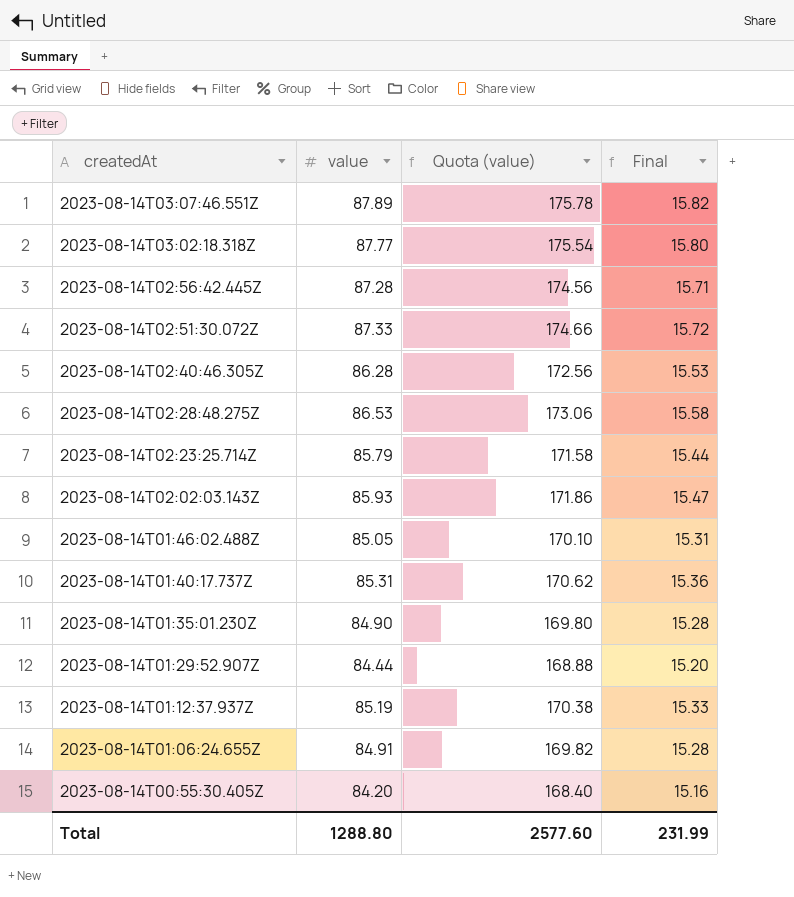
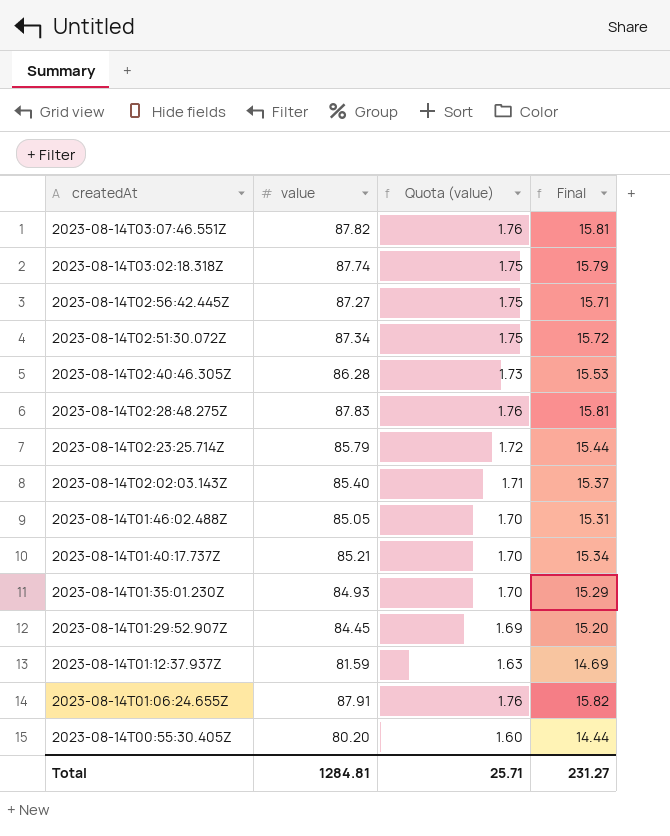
column Quota (value) | formula: [value] * 2 -> [value] * 0.02
2023-08-14T03:07:46.551Z | value: 87.89 -> 87.82
2023-08-14T03:07:46.551Z | Final: 15.82 -> 15.81
2023-08-14T03:02:18.318Z | value: 87.77 -> 87.74
2023-08-14T03:02:18.318Z | Final: 15.80 -> 15.79
2023-08-14T02:56:42.445Z | value: 87.28 -> 87.27
2023-08-14T02:51:30.072Z | value: 87.33 -> 87.34
2023-08-14T02:28:48.275Z | value: 86.53 -> 87.83
2023-08-14T02:28:48.275Z | Final: 15.58 -> 15.81
2023-08-14T02:02:03.143Z | value: 85.93 -> 85.40
2023-08-14T02:02:03.143Z | Final: 15.47 -> 15.37
2023-08-14T01:40:17.737Z | value: 85.31 -> 85.21
2023-08-14T01:40:17.737Z | Final: 15.36 -> 15.34
2023-08-14T01:35:01.230Z | value: 84.90 -> 84.93
2023-08-14T01:35:01.230Z | Final: 15.28 -> 15.29
2023-08-14T01:29:52.907Z | value: 84.44 -> 84.45
2023-08-14T01:12:37.937Z | value: 85.19 -> 81.59
2023-08-14T01:12:37.937Z | Final: 15.33 -> 14.69
2023-08-14T01:06:24.655Z | value: 84.91 -> 87.91
2023-08-14T01:06:24.655Z | Final: 15.28 -> 15.82
2023-08-14T00:55:30.405Z | value: 84.20 -> 80.20
2023-08-14T00:55:30.405Z | Final: 15.16 -> 14.44
Total | value: 1288.80 -> 1284.81
Total | Quota (value): 2577.60 -> 25.71
Total | Final: 231.99 -> 231.27

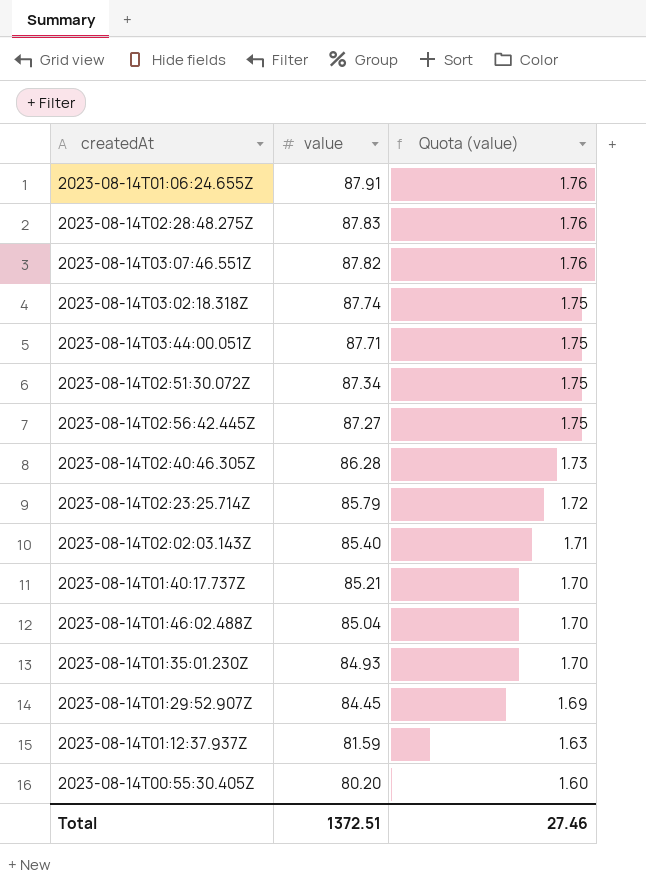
row order: createdAt descending -> value descending
column Final | formula: [value] * 0.18 -> none
row 2023-08-14T03:44:00.051Z: none -> 87.71 | 1.75
2023-08-14T01:46:02.488Z | value: 85.05 -> 85.04
Total | value: 1284.81 -> 1372.51
Total | Quota (value): 25.71 -> 27.46

